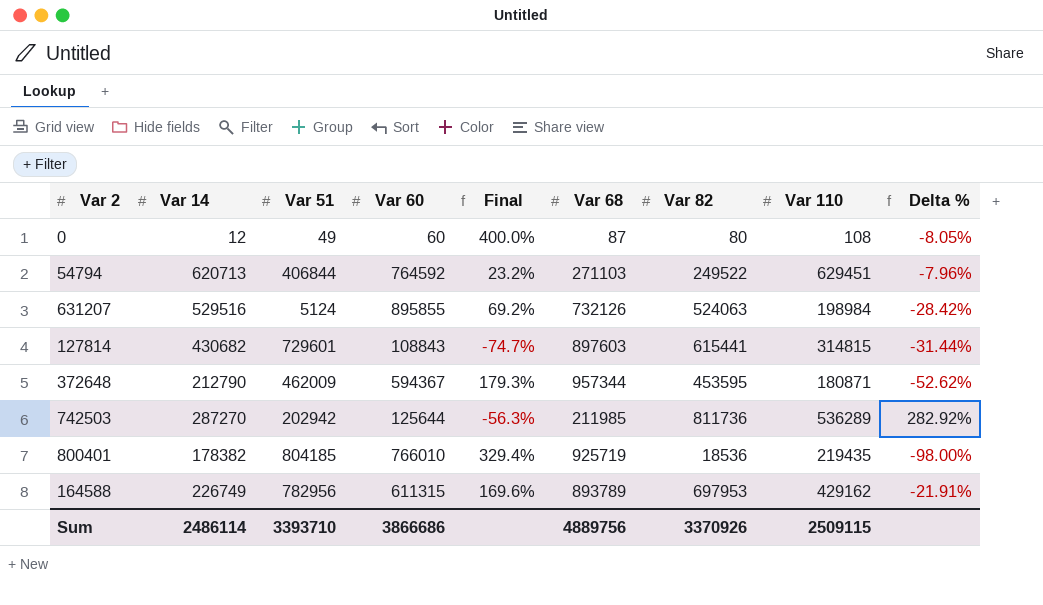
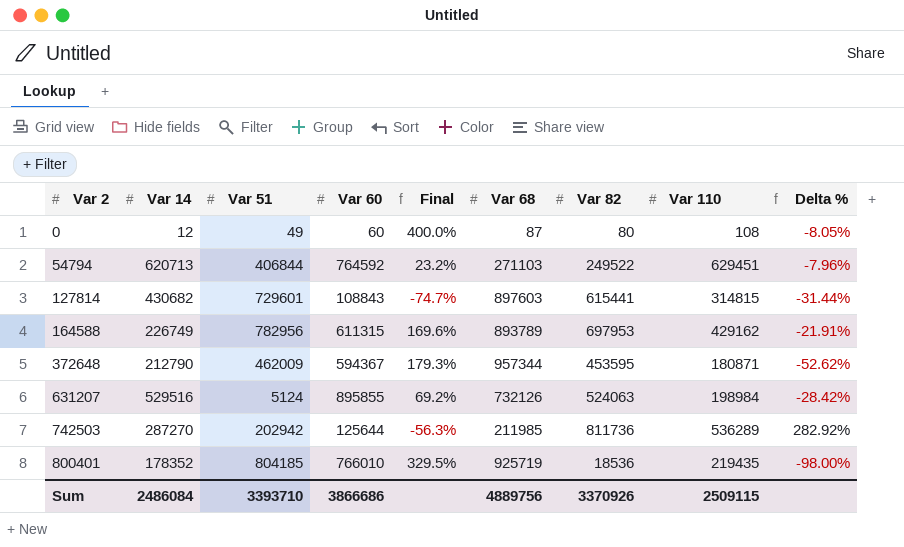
row order: none -> Var 2 ascending
800401 | Var 14: 178382 -> 178352
800401 | Final: 329.4% -> 329.5%
Sum | Var 14: 2486114 -> 2486084

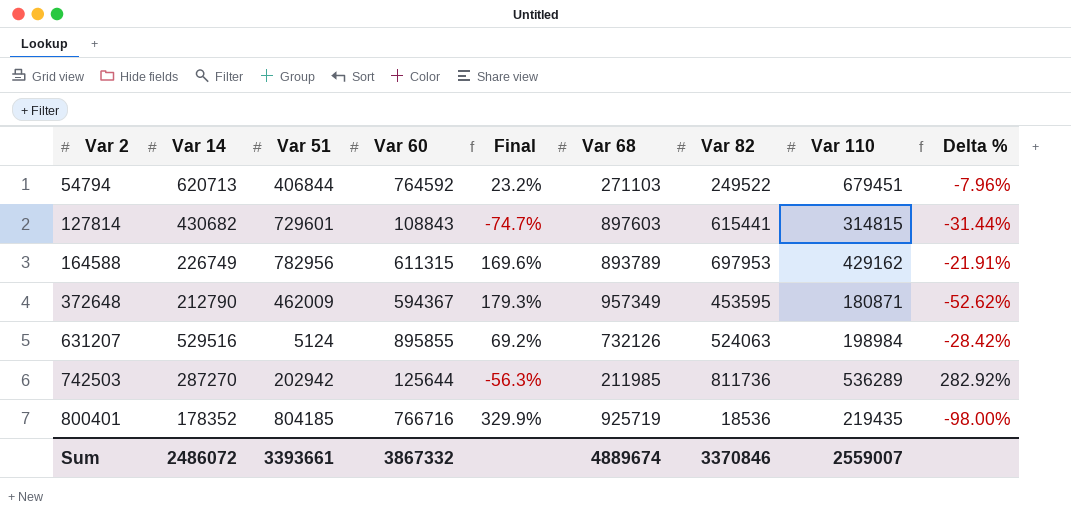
row 0: 12 | 49 | 60 | 400.0% | 87 | 80 | 108 | -8.05% -> none
54794 | Var 110: 629451 -> 679451
372648 | Var 68: 957344 -> 957349
800401 | Var 60: 766010 -> 766716
800401 | Final: 329.5% -> 329.9%
Sum | Var 14: 2486084 -> 2486072
Sum | Var 51: 3393710 -> 3393661
Sum | Var 60: 3866686 -> 3867332
Sum | Var 68: 4889756 -> 4889674
Sum | Var 82: 3370926 -> 3370846
Sum | Var 110: 2509115 -> 2559007

